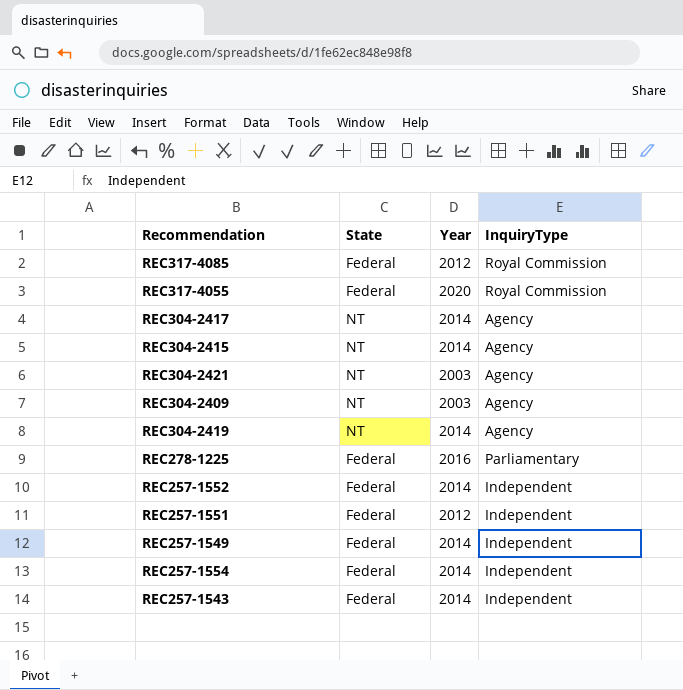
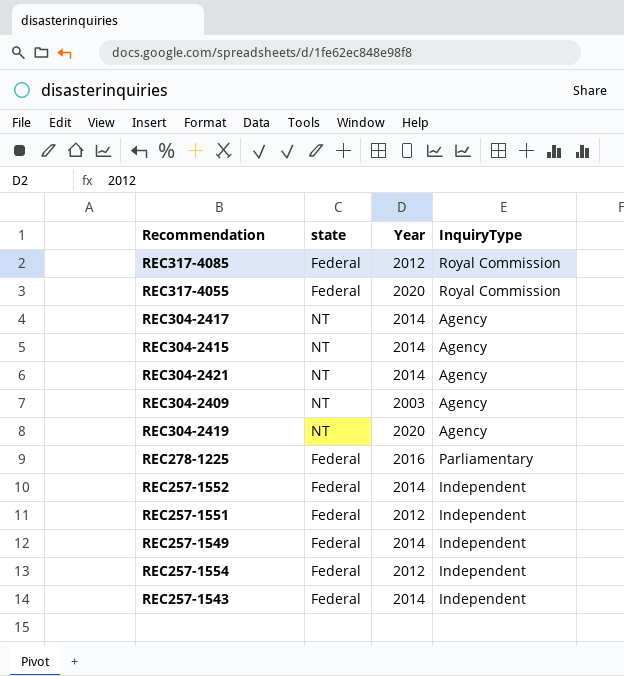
column name: State -> state
REC304-2421 | Year: 2003 -> 2014
REC304-2419 | Year: 2014 -> 2020
REC257-1554 | Year: 2014 -> 2012

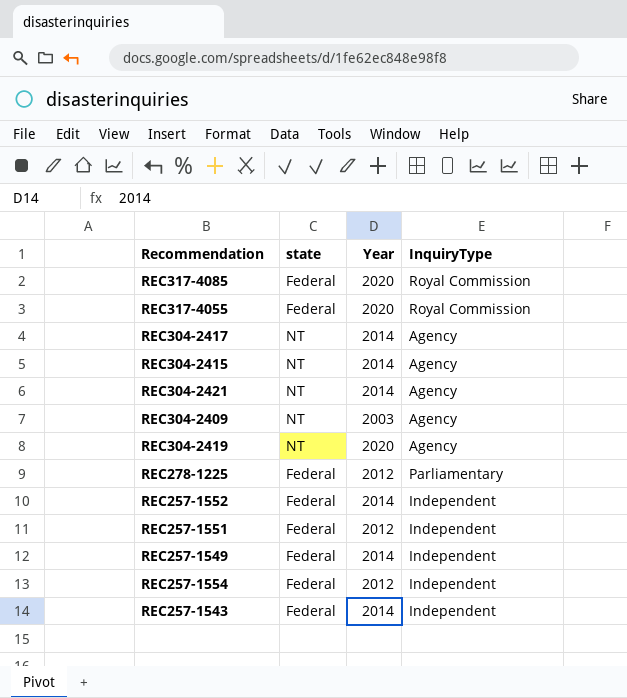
REC317-4085 | Year: 2012 -> 2020
REC278-1225 | Year: 2016 -> 2012

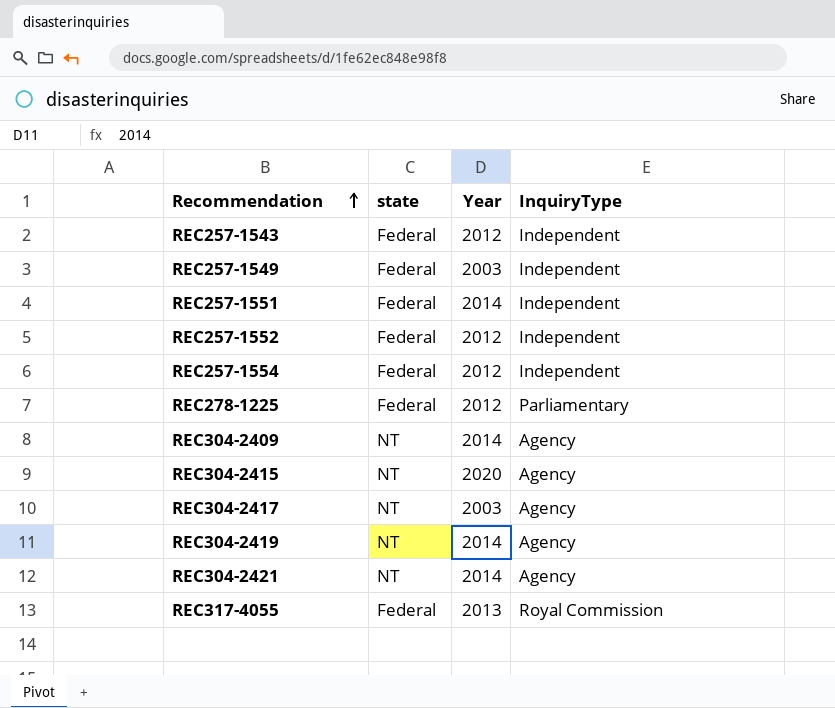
row order: none -> Recommendation ascending
row REC317-4085: Federal | 2020 | Royal Commission -> none
REC257-1543 | Year: 2014 -> 2012
REC257-1549 | Year: 2014 -> 2003
REC257-1551 | Year: 2012 -> 2014
REC257-1552 | Year: 2014 -> 2012
REC304-2409 | Year: 2003 -> 2014
REC304-2415 | Year: 2014 -> 2020
REC304-2417 | Year: 2014 -> 2003
REC304-2419 | Year: 2020 -> 2014
REC317-4055 | Year: 2020 -> 2013

